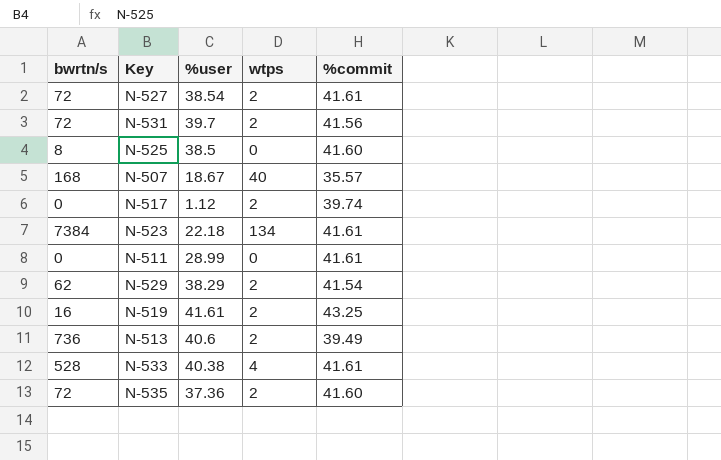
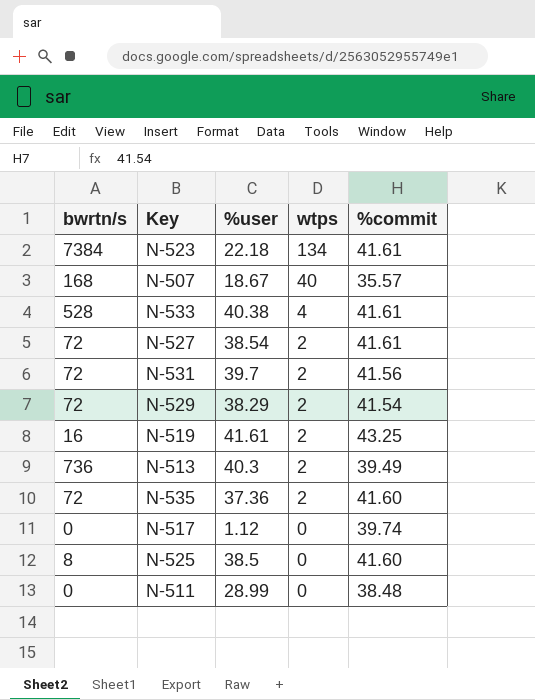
row order: none -> wtps descending
N-529 | bwrtn/s: 62 -> 72
N-513 | %user: 40.6 -> 40.3
N-517 | wtps: 2 -> 0
N-511 | %commit: 41.61 -> 38.48

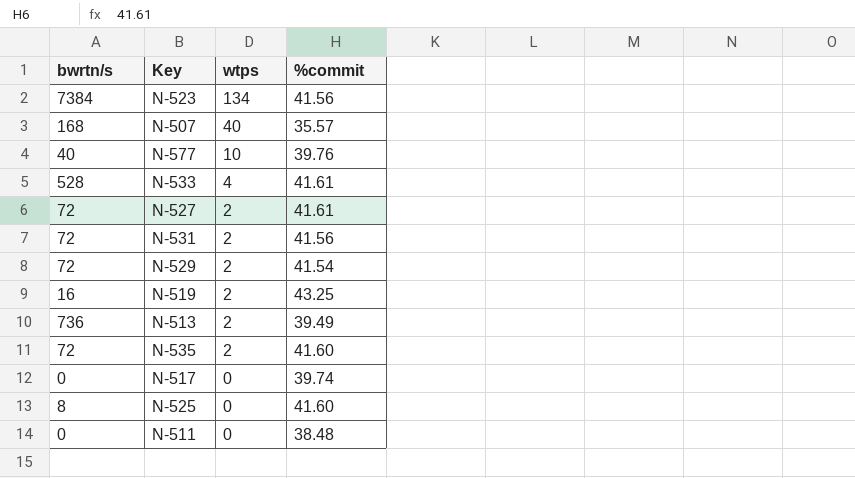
column %user | position: 3 -> none
N-523 | %commit: 41.61 -> 41.56
row N-577: none -> 40 | 10 | 39.76

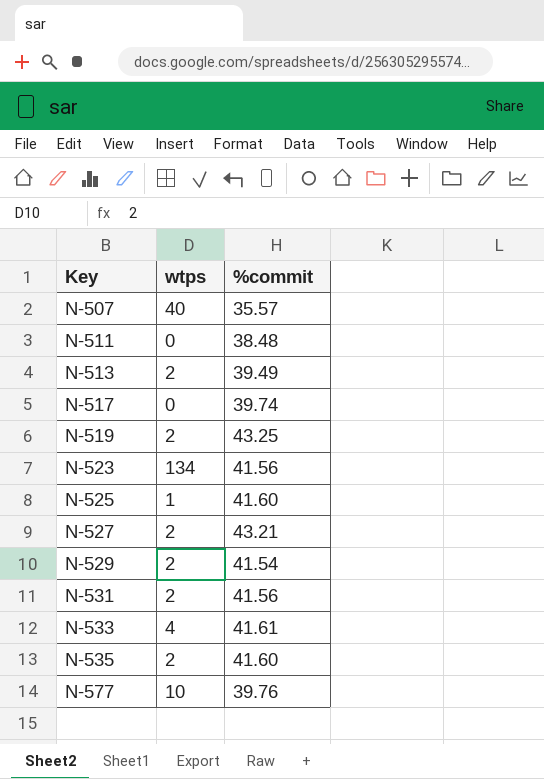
row order: wtps descending -> Key ascending
column bwrtn/s | position: 1 -> none
N-525 | wtps: 0 -> 1
N-527 | %commit: 41.61 -> 43.21

